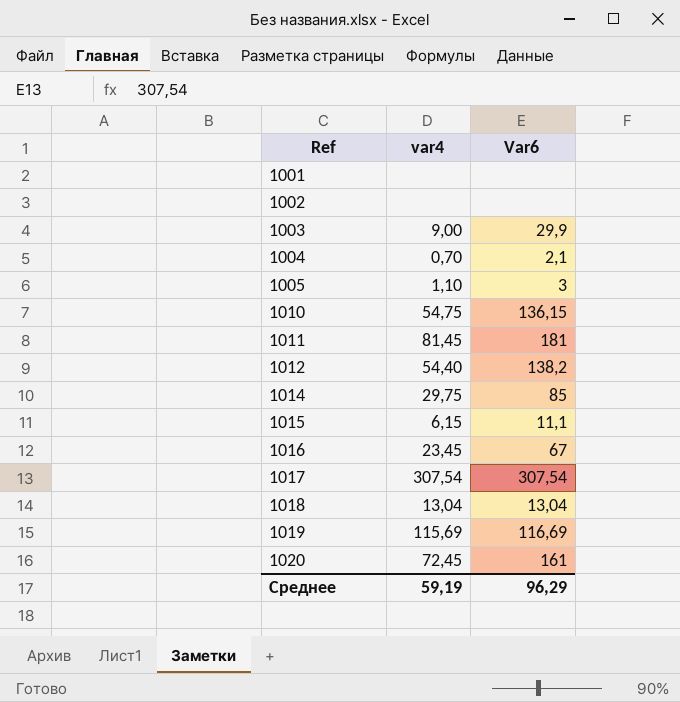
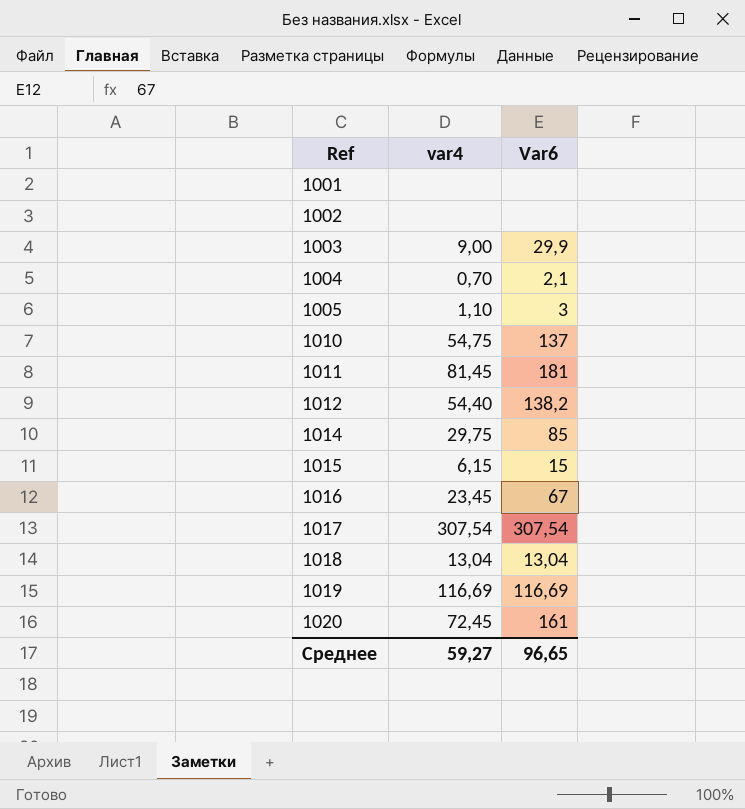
1010 | Var6: 136,15 -> 137
1015 | Var6: 11,1 -> 15
1019 | var4: 115,69 -> 116,69
Среднее | var4: 59,19 -> 59,27
Среднее | Var6: 96,29 -> 96,65

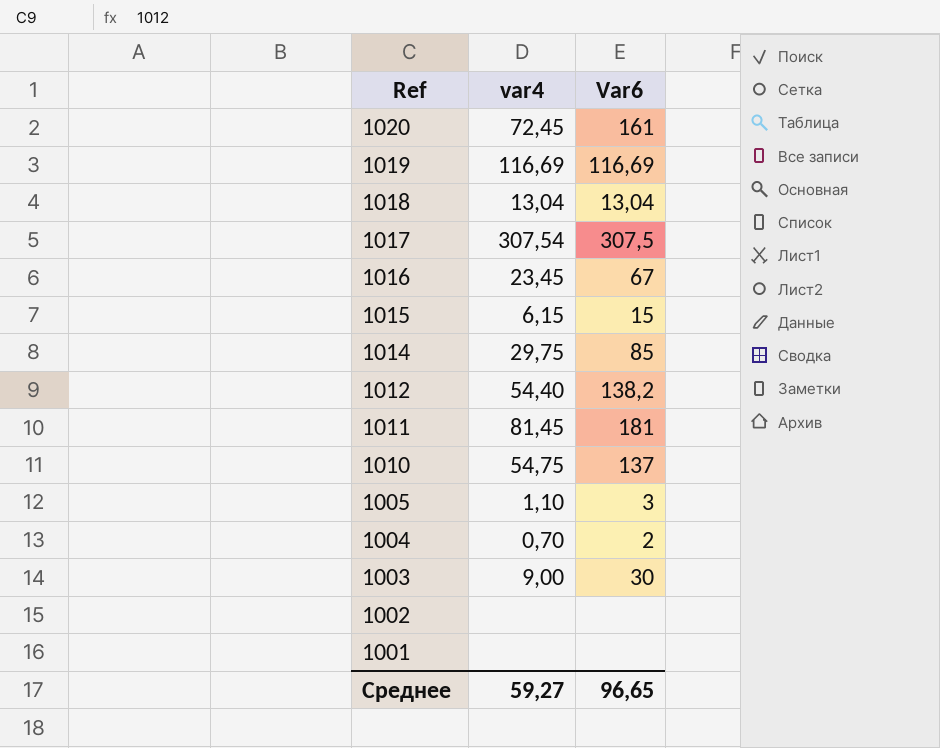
row order: Ref ascending -> Ref descending
1017 | Var6: 307,54 -> 307,5
1004 | Var6: 2,1 -> 2
1003 | Var6: 29,9 -> 30

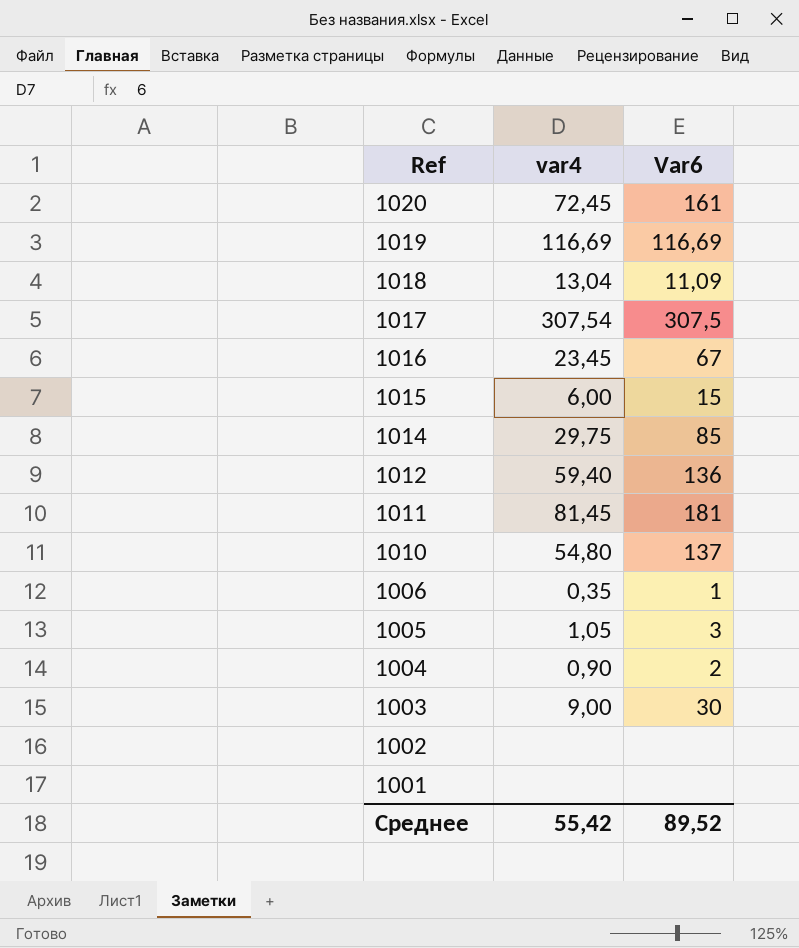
1018 | Var6: 13,04 -> 11,09
1015 | var4: 6,15 -> 6,00
1012 | var4: 54,40 -> 59,40
1012 | Var6: 138,2 -> 136
1010 | var4: 54,75 -> 54,80
row 1006: none -> 0,35 | 1
1005 | var4: 1,10 -> 1,05
1004 | var4: 0,70 -> 0,90
Среднее | var4: 59,27 -> 55,42
Среднее | Var6: 96,65 -> 89,52

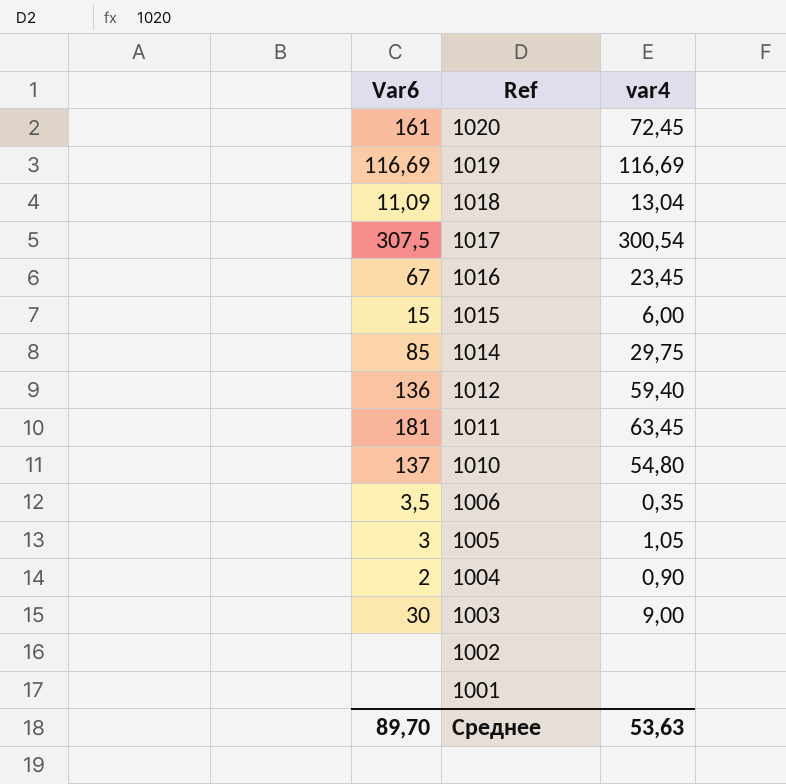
column Var6 | position: 3 -> 1
1017 | var4: 307,54 -> 300,54
1011 | var4: 81,45 -> 63,45
1006 | Var6: 1 -> 3,5
Среднее | Var6: 89,52 -> 89,70
Среднее | var4: 55,42 -> 53,63

